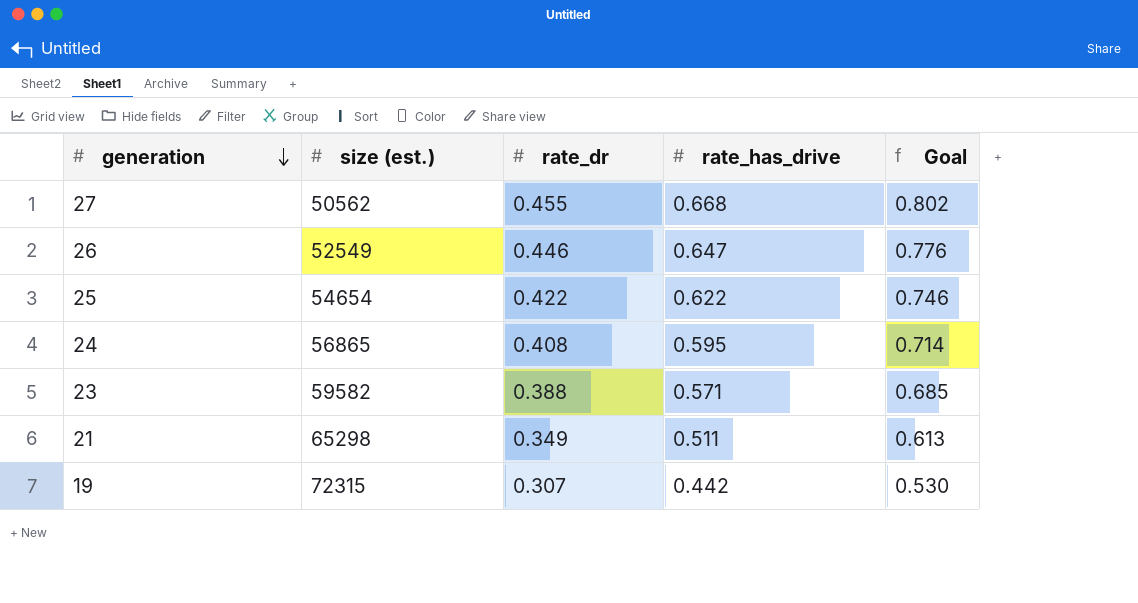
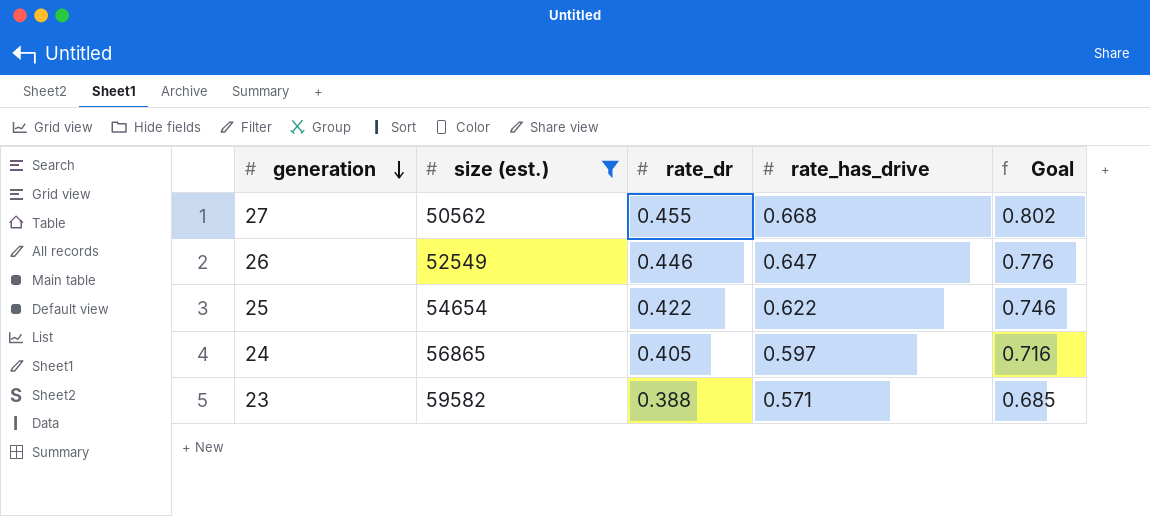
filter: none -> size (est.) <= 59582
24 | rate_dr: 0.408 -> 0.405
24 | rate_has_drive: 0.595 -> 0.597
24 | Goal: 0.714 -> 0.716

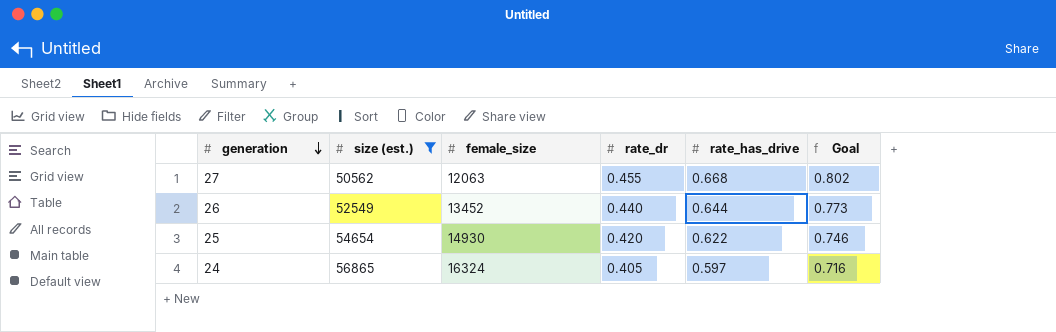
column female_size | position: none -> 3
row 23: 59582 | 0.388 | 0.571 | 0.685 -> none
26 | rate_dr: 0.446 -> 0.440
26 | rate_has_drive: 0.647 -> 0.644
26 | Goal: 0.776 -> 0.773
25 | rate_dr: 0.422 -> 0.420

